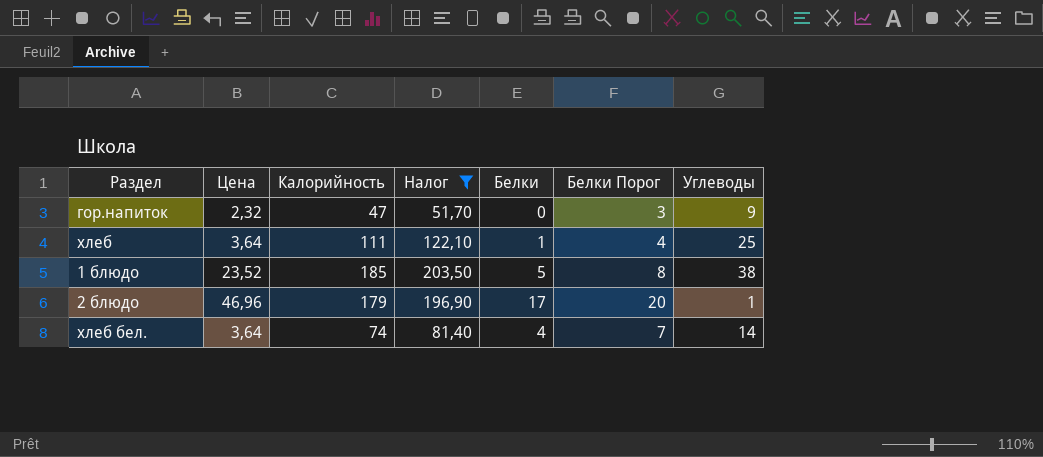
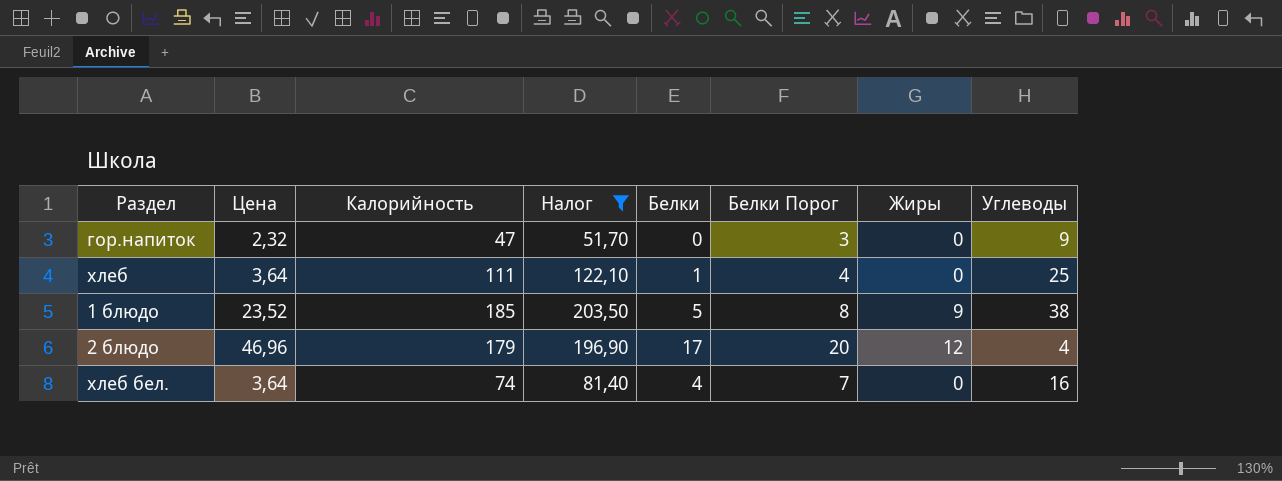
column Жиры | position: none -> 7
2 блюдо | Углеводы: 1 -> 4
хлеб бел. | Углеводы: 14 -> 16

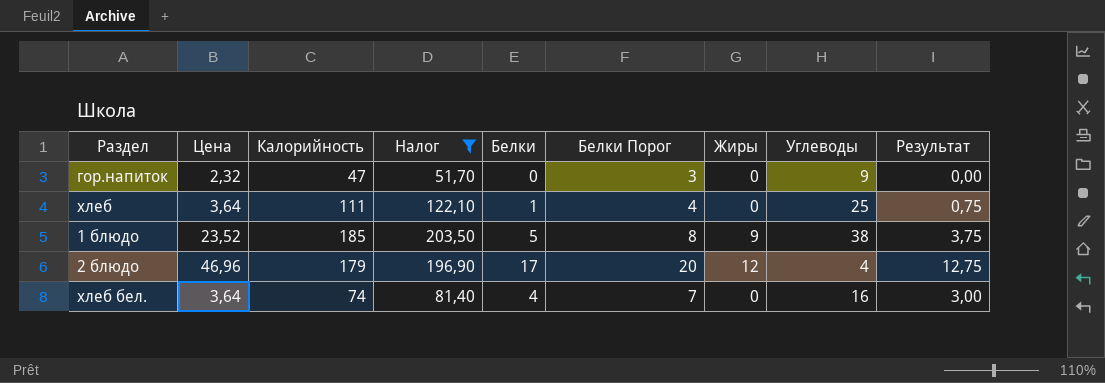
column Результат | formula: none -> [Белки] * 0,75

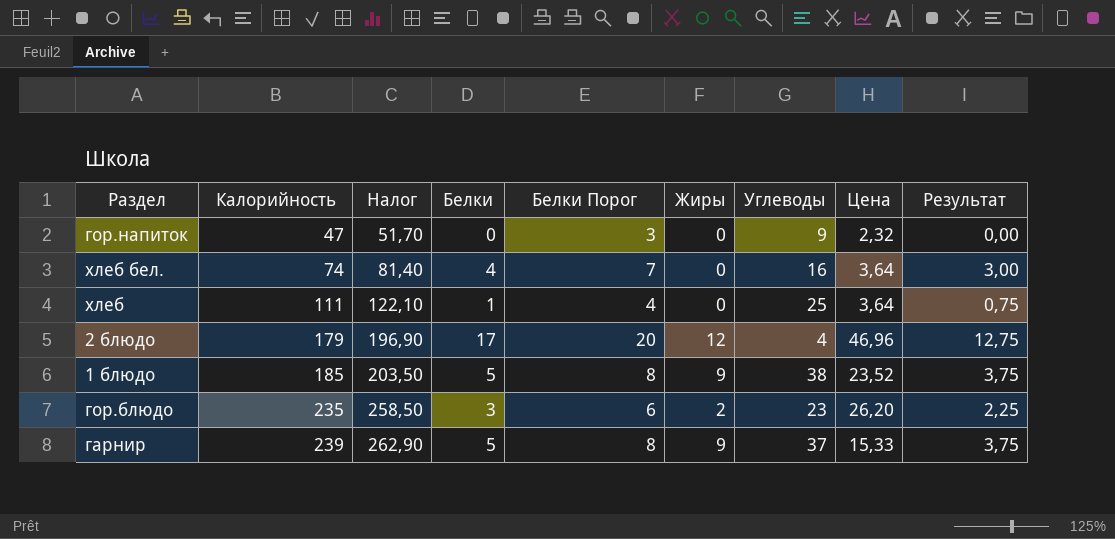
filter: Налог <= 203,50 -> none
row order: none -> Калорийность ascending
column Цена | position: 2 -> 8

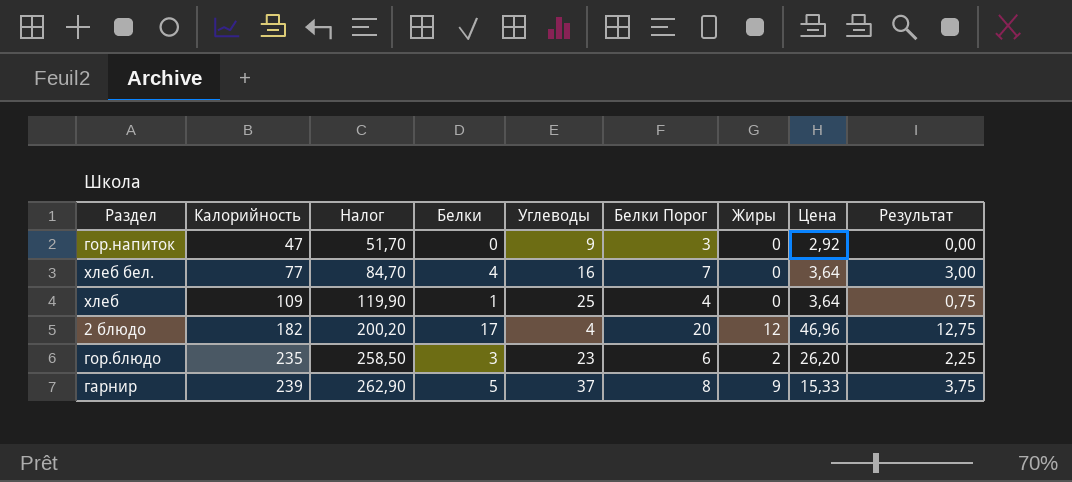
column Углеводы | position: 7 -> 5
row 1 блюдо: 185 | 203,50 | 5 | 8 | 9 | 38 | 23,52 | 3,75 -> none
гор.напиток | Цена: 2,32 -> 2,92
хлеб бел. | Калорийность: 74 -> 77
хлеб бел. | Налог: 81,40 -> 84,70
хлеб | Калорийность: 111 -> 109
хлеб | Налог: 122,10 -> 119,90
2 блюдо | Калорийность: 179 -> 182
2 блюдо | Налог: 196,90 -> 200,20

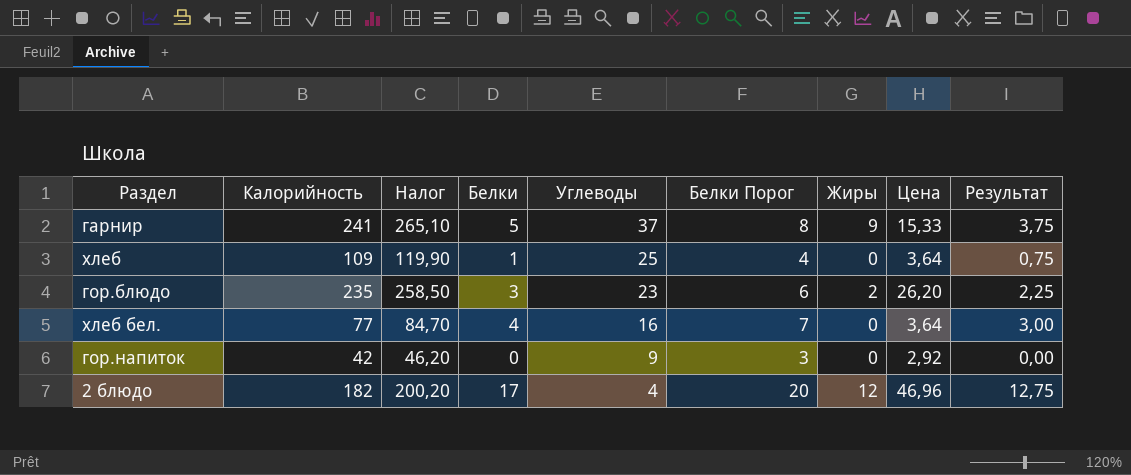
row order: Калорийность ascending -> Углеводы descending
гарнир | Калорийность: 239 -> 241
гарнир | Налог: 262,90 -> 265,10
гор.напиток | Калорийность: 47 -> 42
гор.напиток | Налог: 51,70 -> 46,20

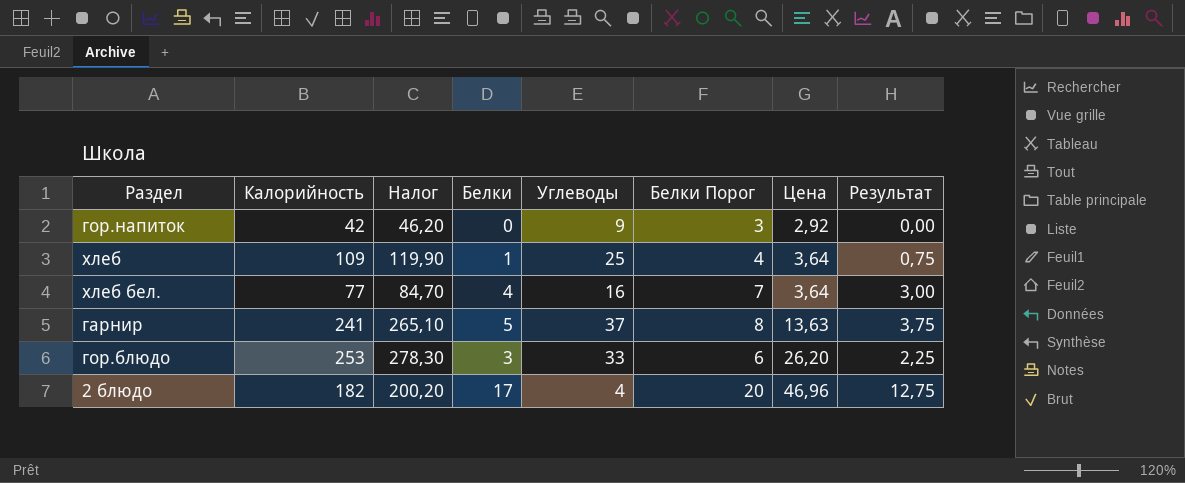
row order: Углеводы descending -> Цена ascending
column Жиры | position: 7 -> none
гарнир | Цена: 15,33 -> 13,63
гор.блюдо | Калорийность: 235 -> 253
гор.блюдо | Налог: 258,50 -> 278,30
гор.блюдо | Углеводы: 23 -> 33

